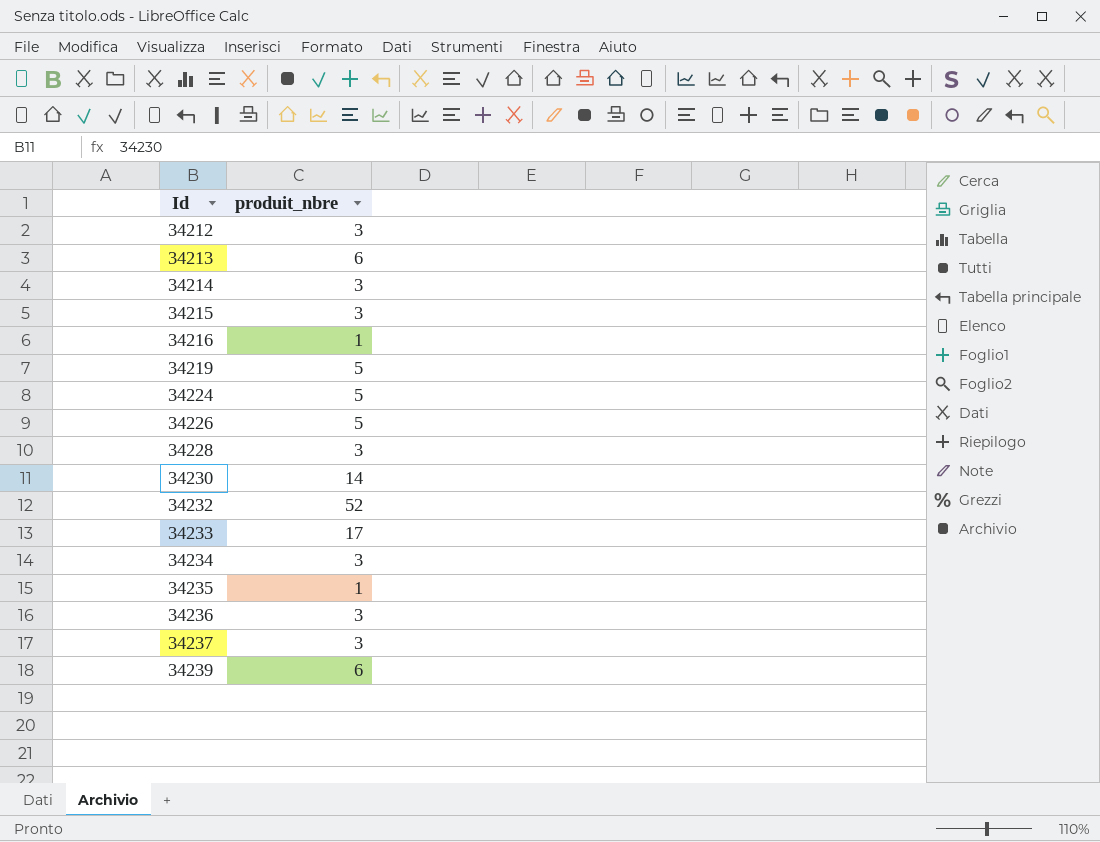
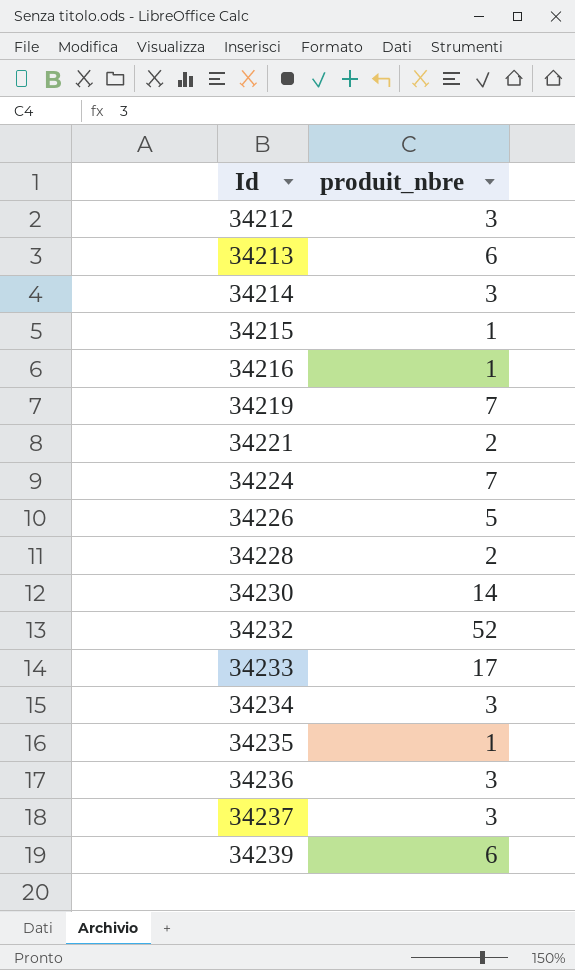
34215 | produit_nbre: 3 -> 1
34219 | produit_nbre: 5 -> 7
row 34221: none -> 2
34224 | produit_nbre: 5 -> 7
34228 | produit_nbre: 3 -> 2

